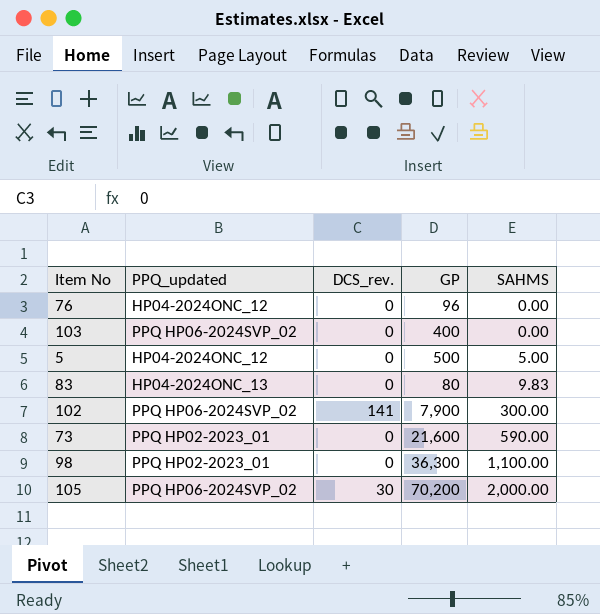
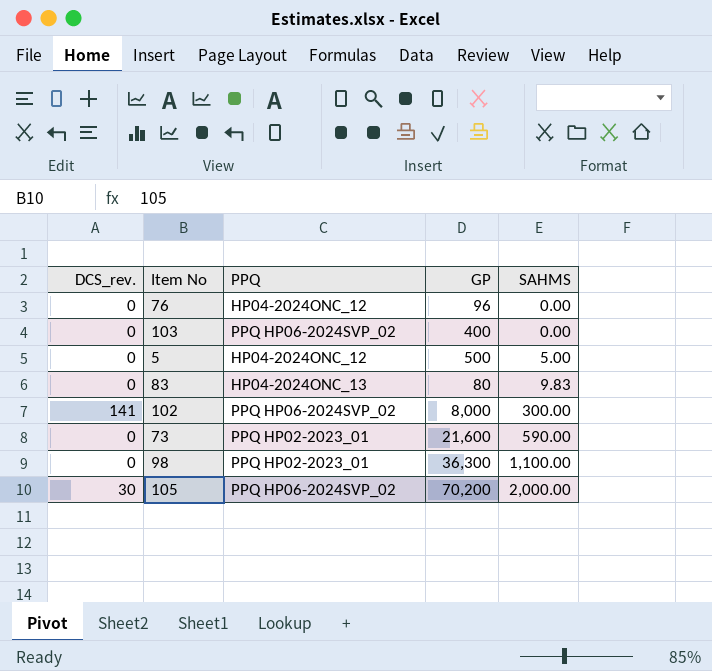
column DCS_rev. | position: 3 -> 1
column name: PPQ_updated -> PPQ
102 | GP: 7,900 -> 8,000

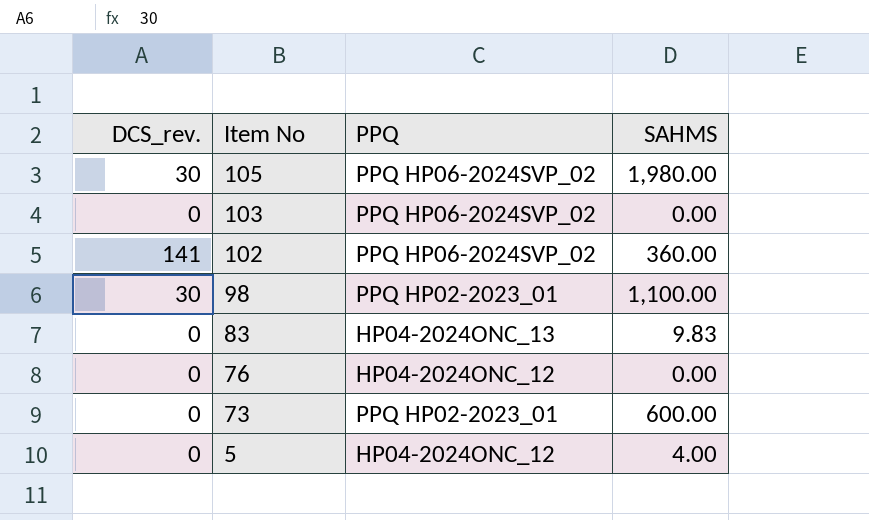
row order: SAHMS ascending -> Item No descending
column GP | position: 4 -> none
105 | SAHMS: 2,000.00 -> 1,980.00
102 | SAHMS: 300.00 -> 360.00
98 | DCS_rev.: 0 -> 30
73 | SAHMS: 590.00 -> 600.00
5 | SAHMS: 5.00 -> 4.00

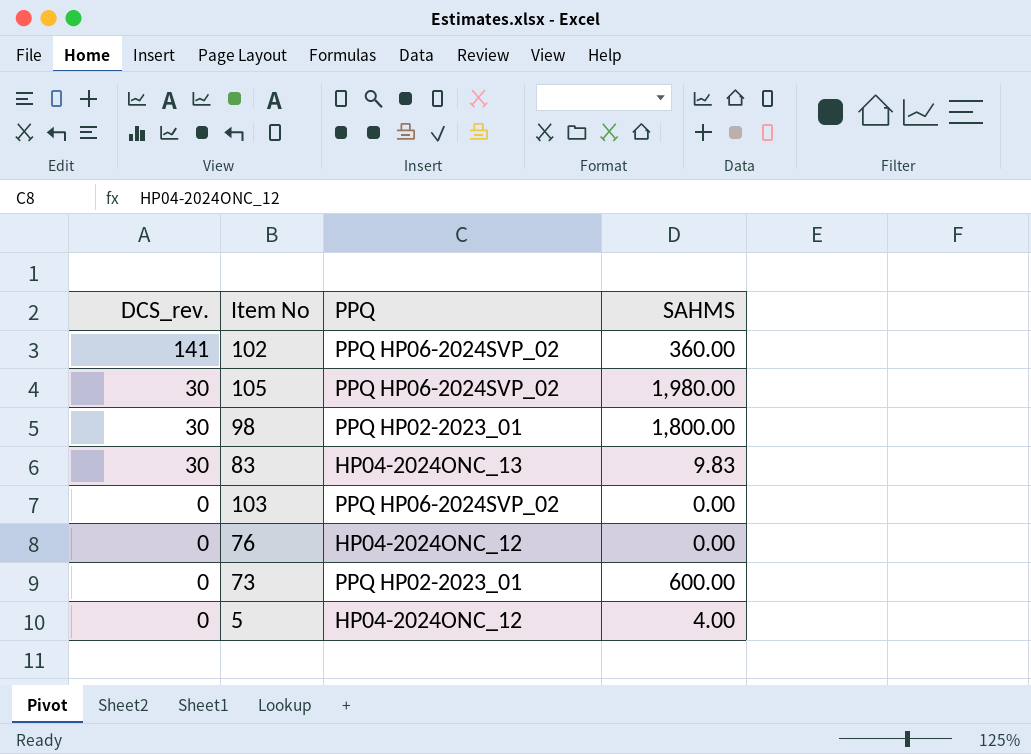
row order: Item No descending -> DCS_rev. descending
98 | SAHMS: 1,100.00 -> 1,800.00
83 | DCS_rev.: 0 -> 30

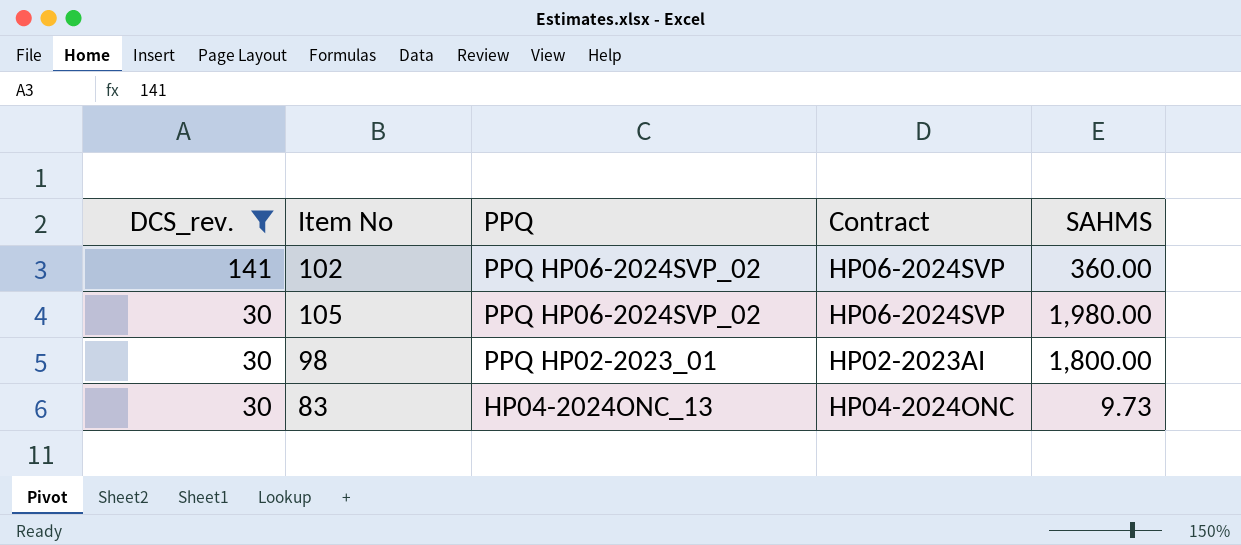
filter: none -> DCS_rev. != 0
column Contract | position: none -> 4
83 | SAHMS: 9.83 -> 9.73

